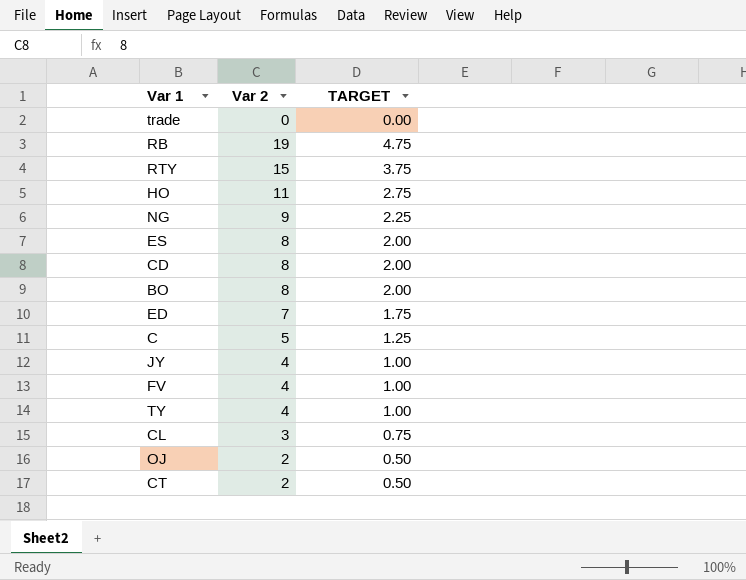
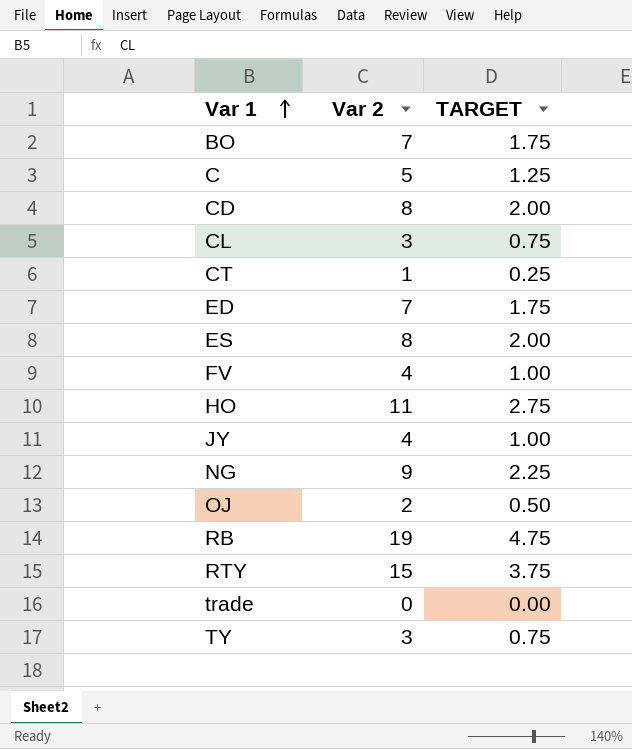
row order: none -> Var 1 ascending
BO | Var 2: 8 -> 7
BO | TARGET: 2.00 -> 1.75
CT | Var 2: 2 -> 1
CT | TARGET: 0.50 -> 0.25
TY | Var 2: 4 -> 3
TY | TARGET: 1.00 -> 0.75

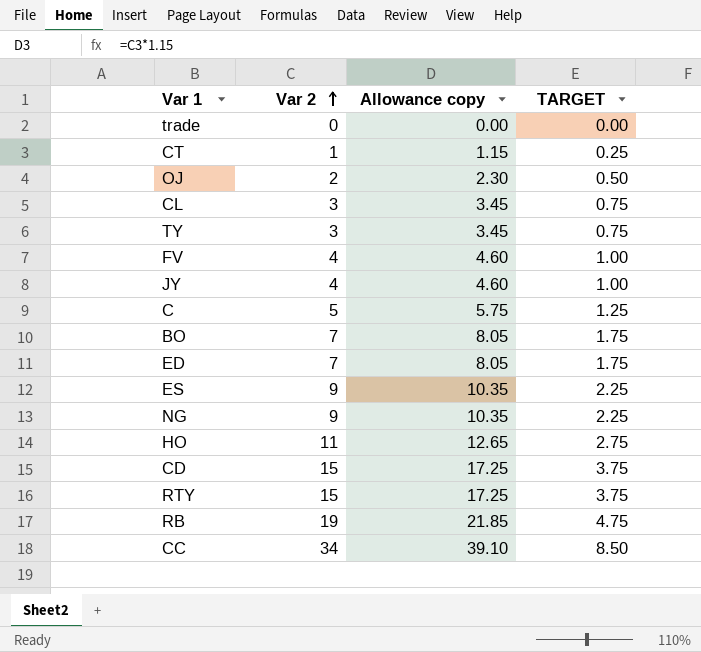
row order: Var 1 ascending -> Var 2 ascending
column Allowance copy | formula: none -> [Var 2] * 1.15
ES | Var 2: 8 -> 9
ES | TARGET: 2.00 -> 2.25
CD | Var 2: 8 -> 15
CD | TARGET: 2.00 -> 3.75
row CC: none -> 34 | 39.10 | 8.50

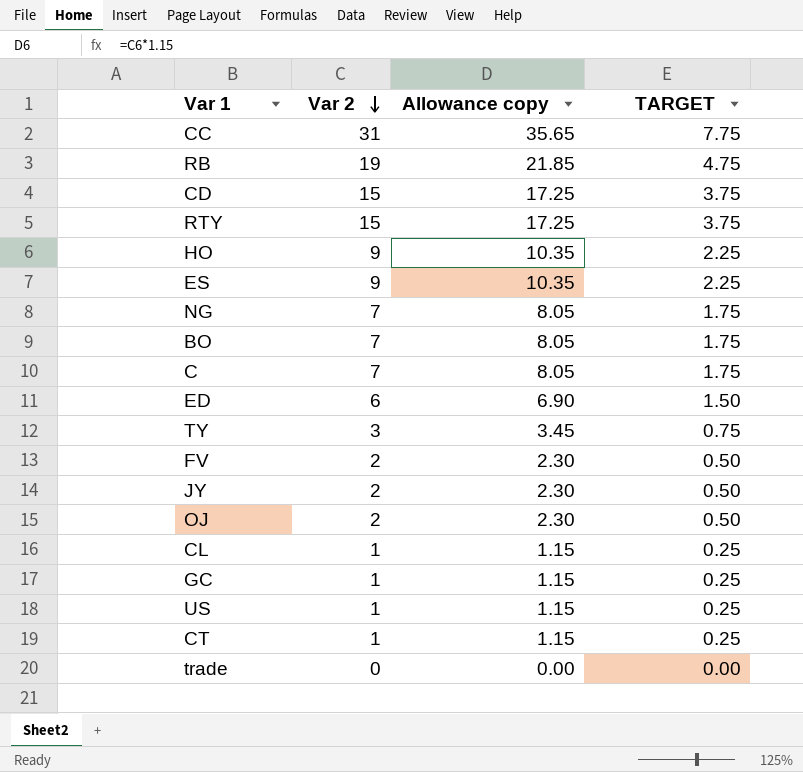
row order: Var 2 ascending -> Var 2 descending
CC | Var 2: 34 -> 31
CC | Allowance copy: 39.10 -> 35.65
CC | TARGET: 8.50 -> 7.75
HO | Var 2: 11 -> 9
HO | Allowance copy: 12.65 -> 10.35
HO | TARGET: 2.75 -> 2.25
NG | Var 2: 9 -> 7
NG | Allowance copy: 10.35 -> 8.05
NG | TARGET: 2.25 -> 1.75
C | Var 2: 5 -> 7
C | Allowance copy: 5.75 -> 8.05
C | TARGET: 1.25 -> 1.75
ED | Var 2: 7 -> 6
ED | Allowance copy: 8.05 -> 6.90
ED | TARGET: 1.75 -> 1.50
FV | Var 2: 4 -> 2
FV | Allowance copy: 4.60 -> 2.30
FV | TARGET: 1.00 -> 0.50
JY | Var 2: 4 -> 2
JY | Allowance copy: 4.60 -> 2.30
JY | TARGET: 1.00 -> 0.50
CL | Var 2: 3 -> 1
CL | Allowance copy: 3.45 -> 1.15
CL | TARGET: 0.75 -> 0.25
row GC: none -> 1 | 1.15 | 0.25
row US: none -> 1 | 1.15 | 0.25

